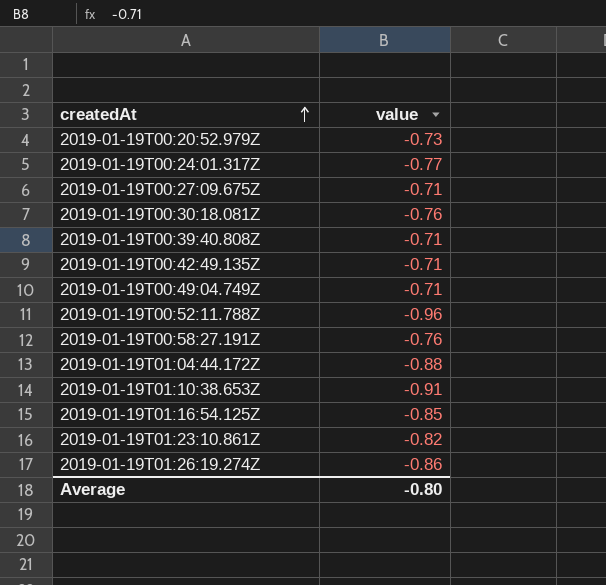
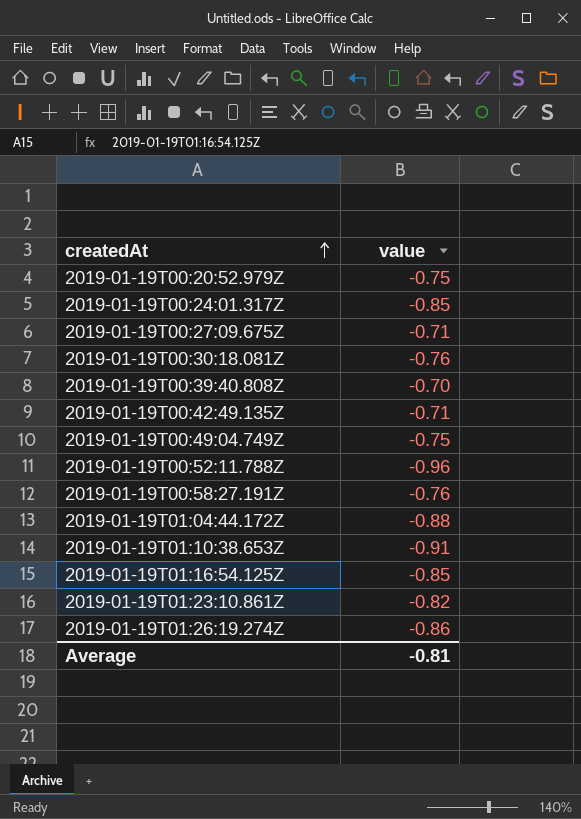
2019-01-19T00:20:52.979Z | value: -0.73 -> -0.75
2019-01-19T00:24:01.317Z | value: -0.77 -> -0.85
2019-01-19T00:39:40.808Z | value: -0.71 -> -0.70
2019-01-19T00:49:04.749Z | value: -0.71 -> -0.75
Average | value: -0.80 -> -0.81

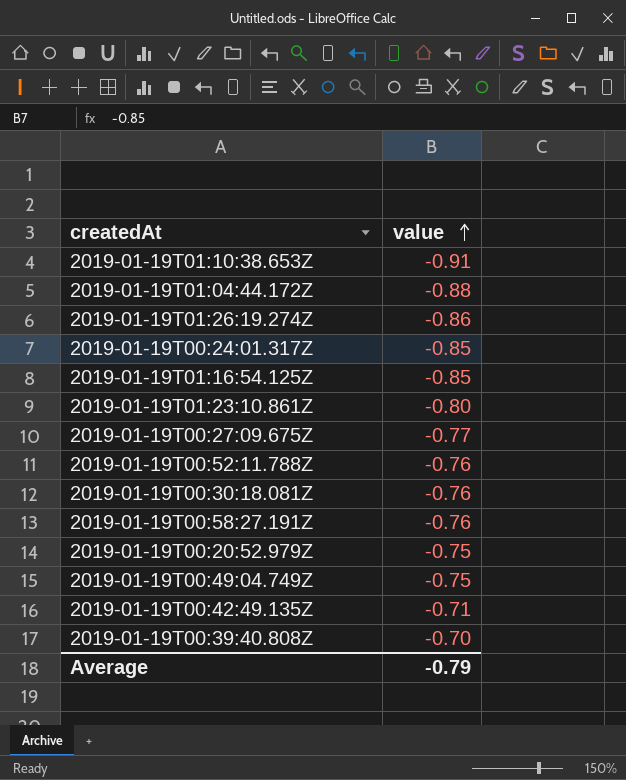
row order: createdAt ascending -> value ascending
2019-01-19T01:23:10.861Z | value: -0.82 -> -0.80
2019-01-19T00:27:09.675Z | value: -0.71 -> -0.77
2019-01-19T00:52:11.788Z | value: -0.96 -> -0.76
Average | value: -0.81 -> -0.79

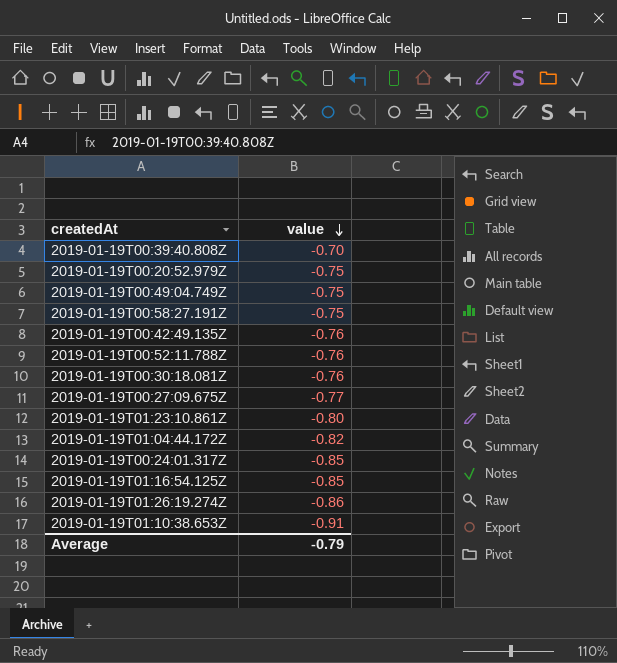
row order: value ascending -> value descending
2019-01-19T00:58:27.191Z | value: -0.76 -> -0.75
2019-01-19T00:42:49.135Z | value: -0.71 -> -0.76
2019-01-19T01:04:44.172Z | value: -0.88 -> -0.82

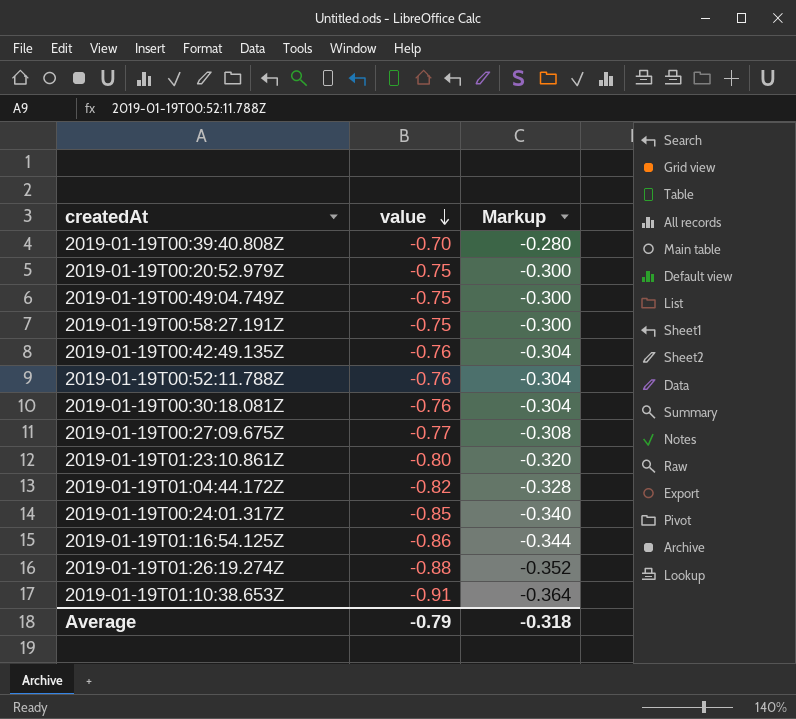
column Markup | formula: none -> [value] * 0.4
2019-01-19T01:16:54.125Z | value: -0.85 -> -0.86
2019-01-19T01:26:19.274Z | value: -0.86 -> -0.88

